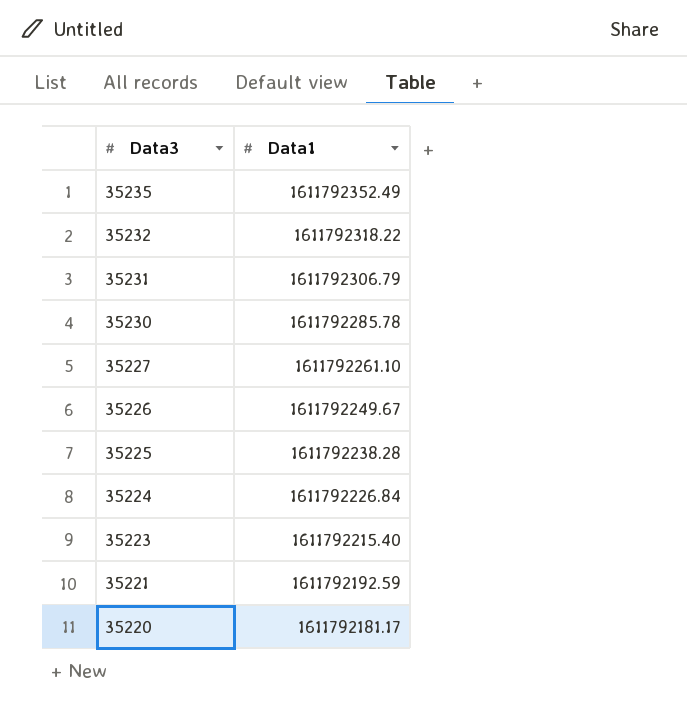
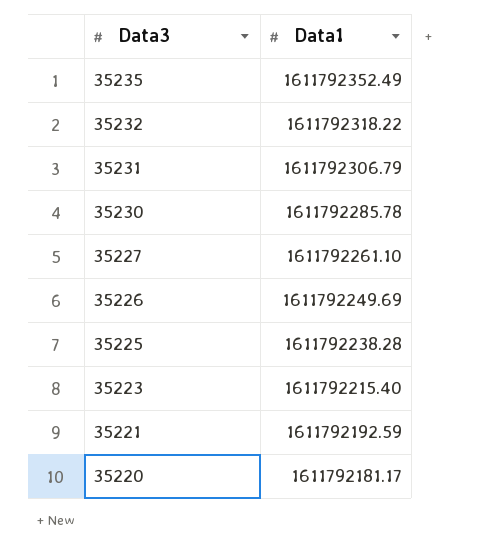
row 35224: 1611792226.84 -> none
35226 | Data1: 1611792249.67 -> 1611792249.69

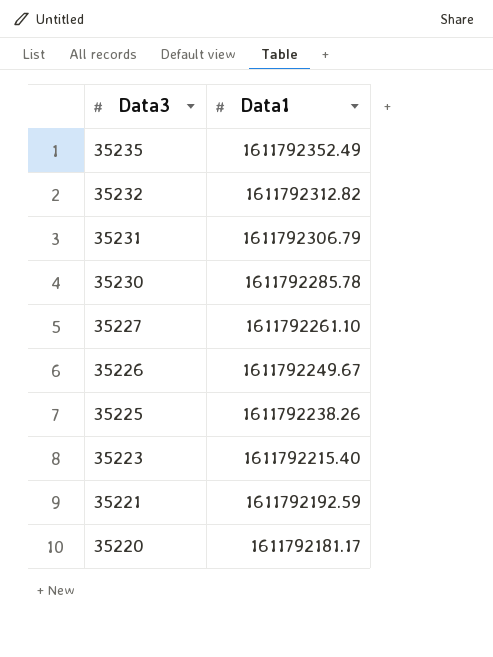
35232 | Data1: 1611792318.22 -> 1611792312.82
35226 | Data1: 1611792249.69 -> 1611792249.67
35225 | Data1: 1611792238.28 -> 1611792238.26

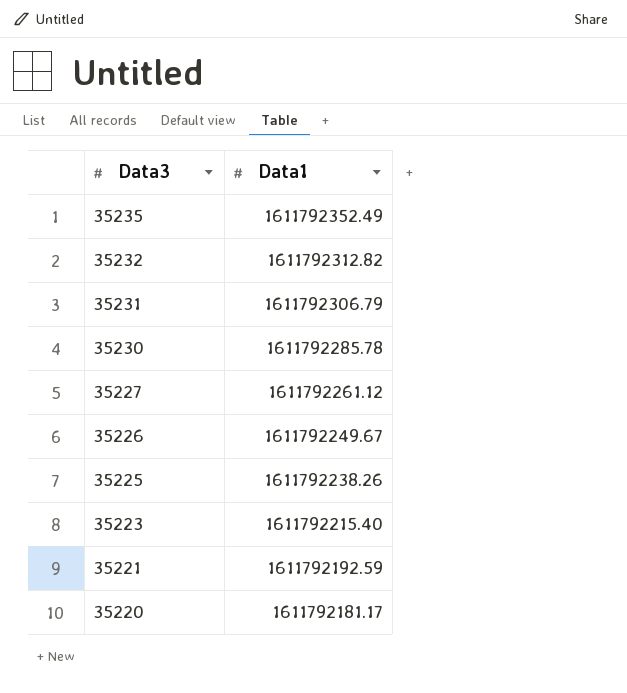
35227 | Data1: 1611792261.10 -> 1611792261.12

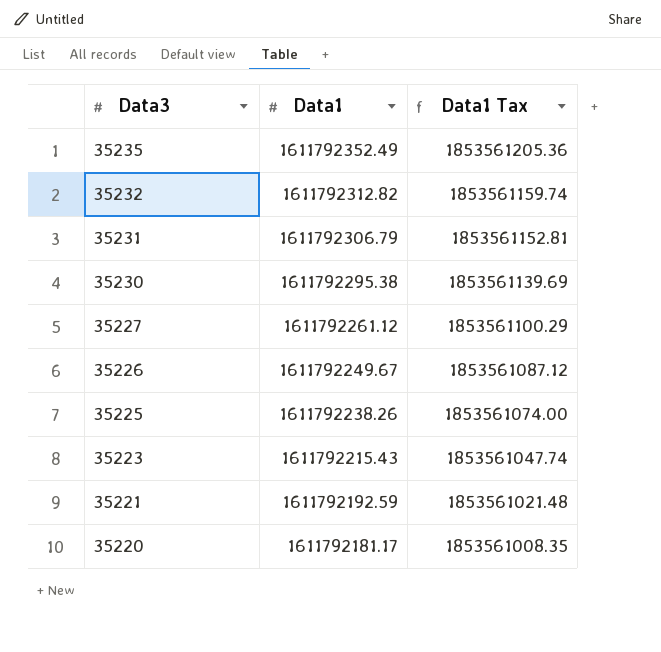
column Data1 Tax | formula: none -> [Data1] * 1.15
35230 | Data1: 1611792285.78 -> 1611792295.38
35223 | Data1: 1611792215.40 -> 1611792215.43

